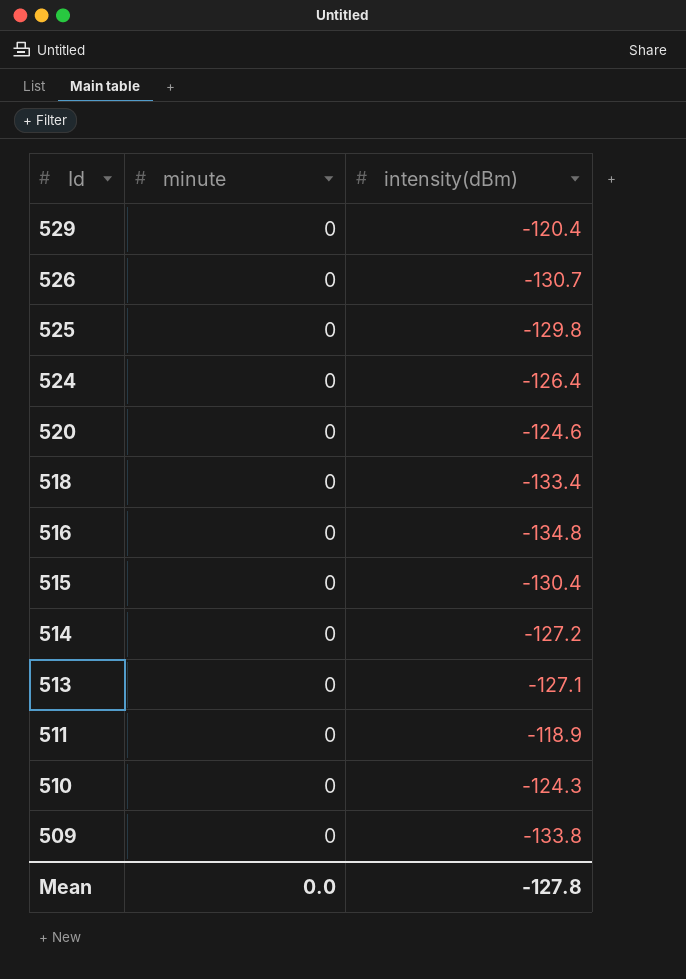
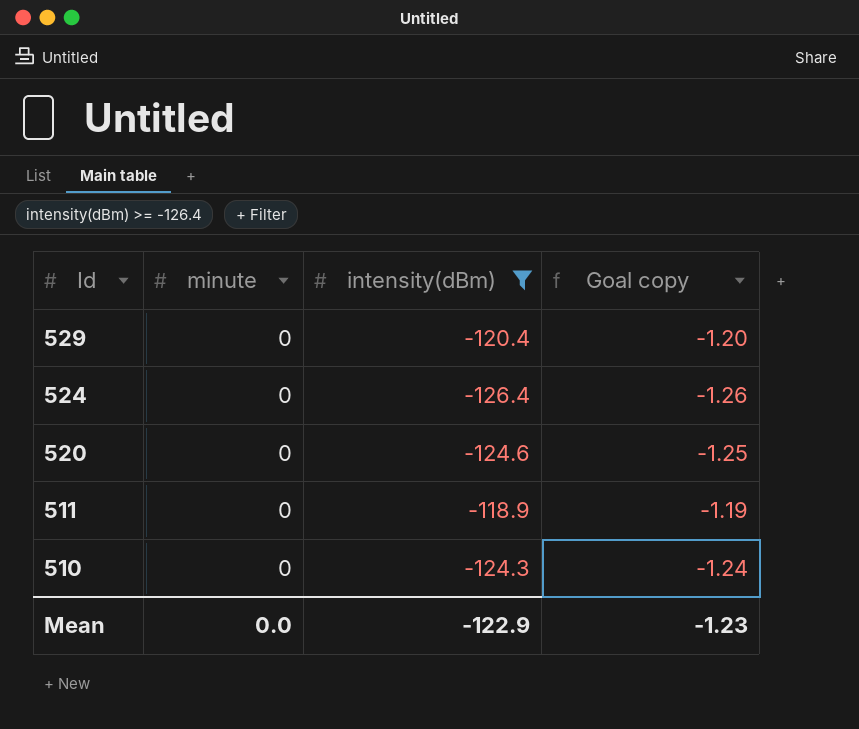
filter: none -> intensity(dBm) >= -126.4
column Goal copy | formula: none -> [intensity(dBm)] * 0.01
Mean | intensity(dBm): -127.8 -> -122.9

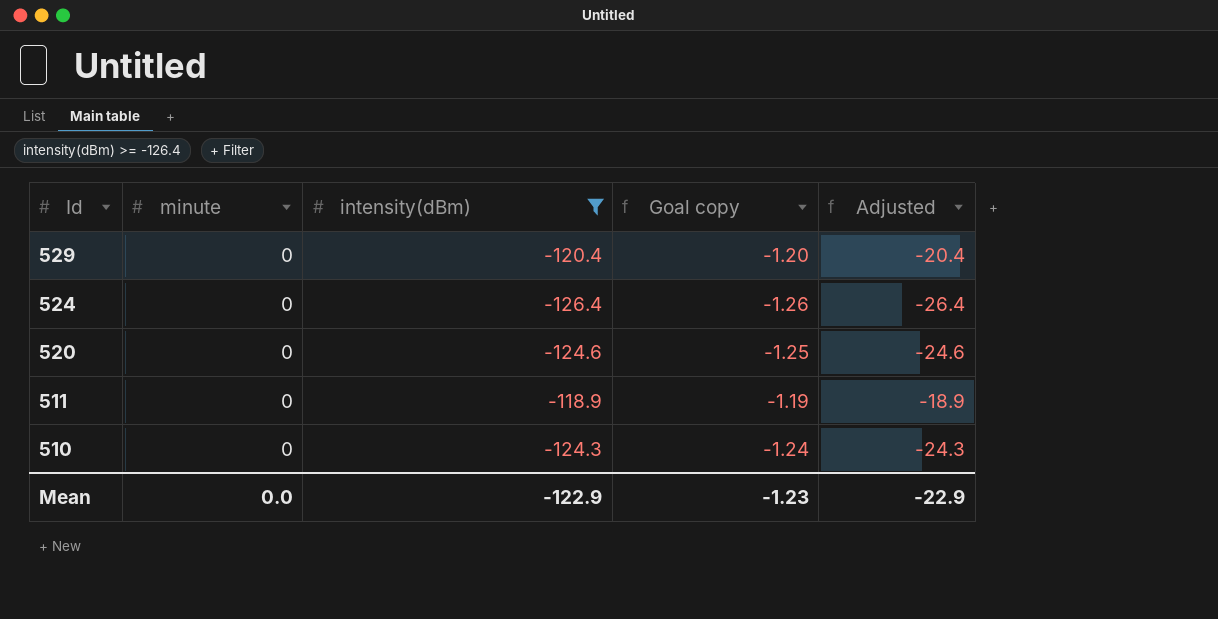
column Adjusted | formula: none -> [intensity(dBm)] + 100

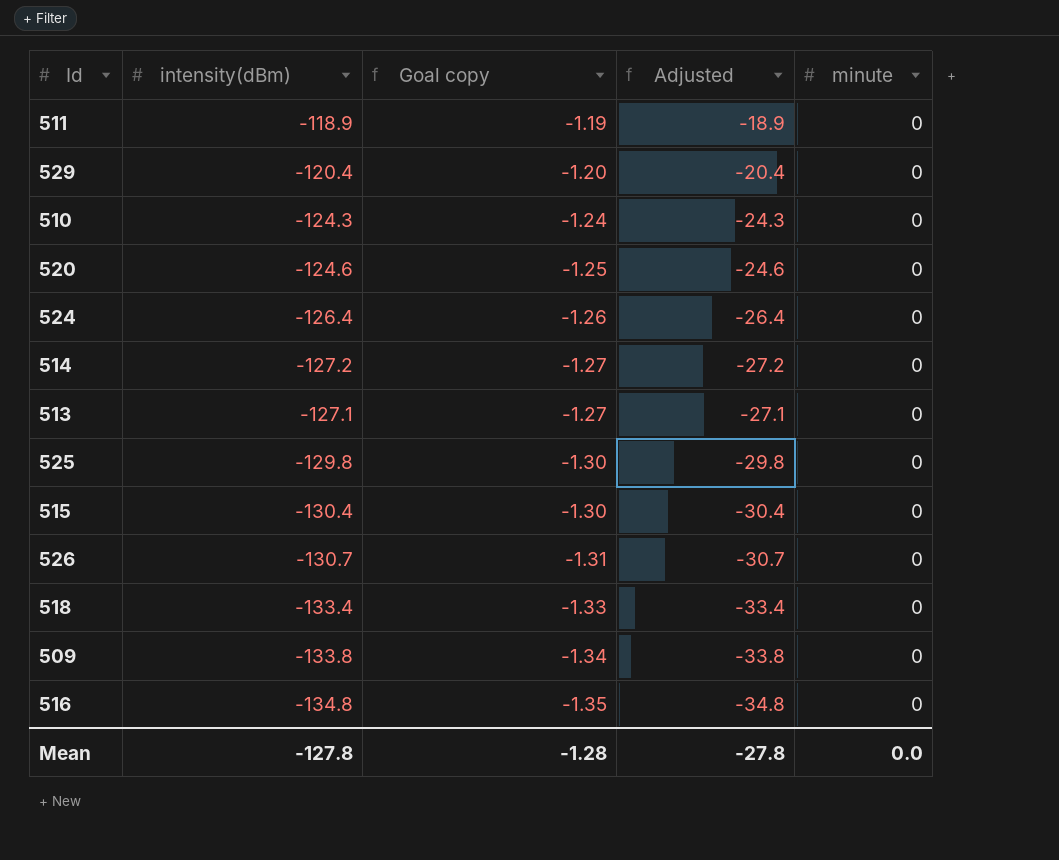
filter: intensity(dBm) >= -126.4 -> none
row order: Id descending -> Goal copy descending
column minute | position: 2 -> 5
Mean | intensity(dBm): -122.9 -> -127.8
Mean | Goal copy: -1.23 -> -1.28
Mean | Adjusted: -22.9 -> -27.8

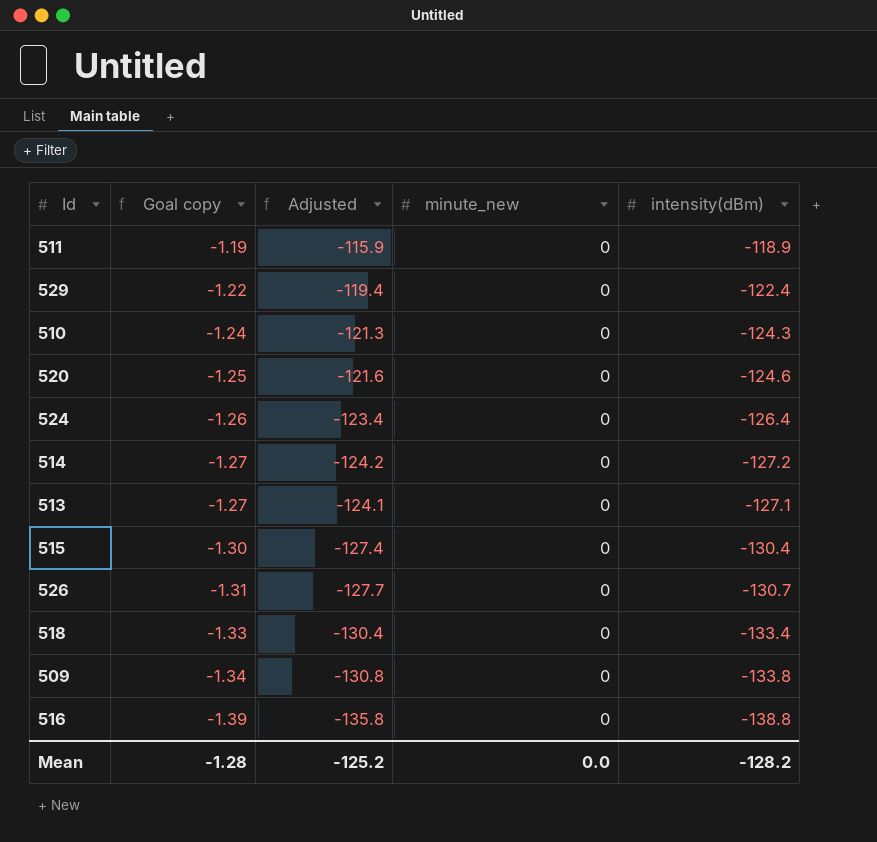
column Adjusted | formula: [intensity(dBm)] + 100 -> [intensity(dBm)] + 3
column name: minute -> minute_new
column intensity(dBm) | position: 2 -> 5
row 525: -129.8 | -1.30 | -29.8 | 0 -> none
529 | Goal copy: -1.20 -> -1.22
529 | intensity(dBm): -120.4 -> -122.4
516 | Goal copy: -1.35 -> -1.39
516 | intensity(dBm): -134.8 -> -138.8
Mean | Adjusted: -27.8 -> -125.2
Mean | intensity(dBm): -127.8 -> -128.2

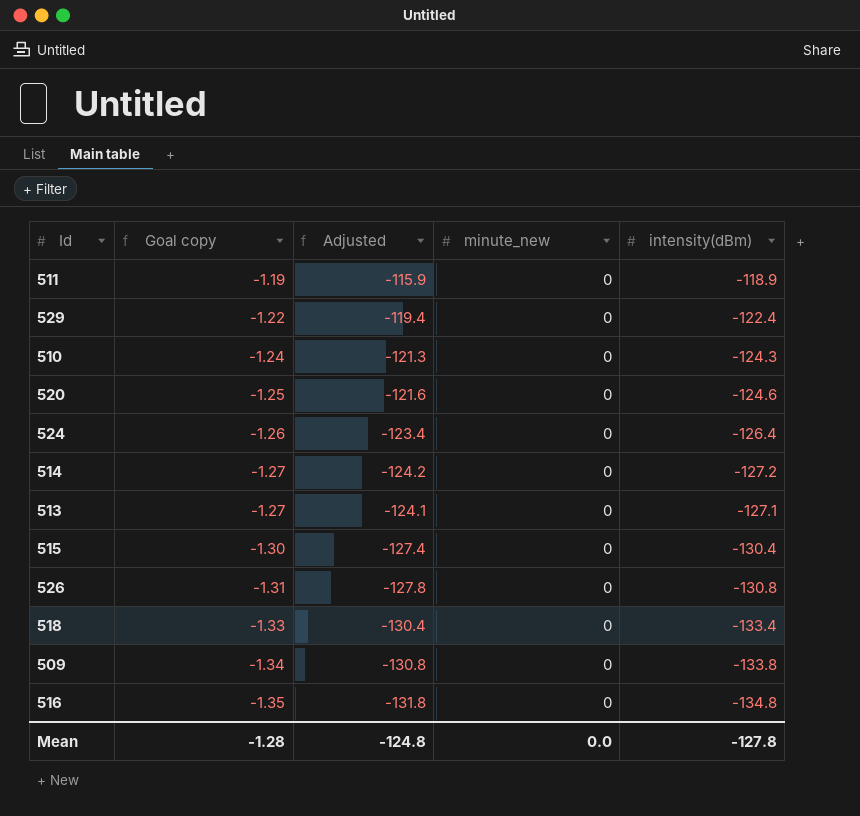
526 | Adjusted: -127.7 -> -127.8
526 | intensity(dBm): -130.7 -> -130.8
516 | Goal copy: -1.39 -> -1.35
516 | Adjusted: -135.8 -> -131.8
516 | intensity(dBm): -138.8 -> -134.8
Mean | Adjusted: -125.2 -> -124.8
Mean | intensity(dBm): -128.2 -> -127.8

